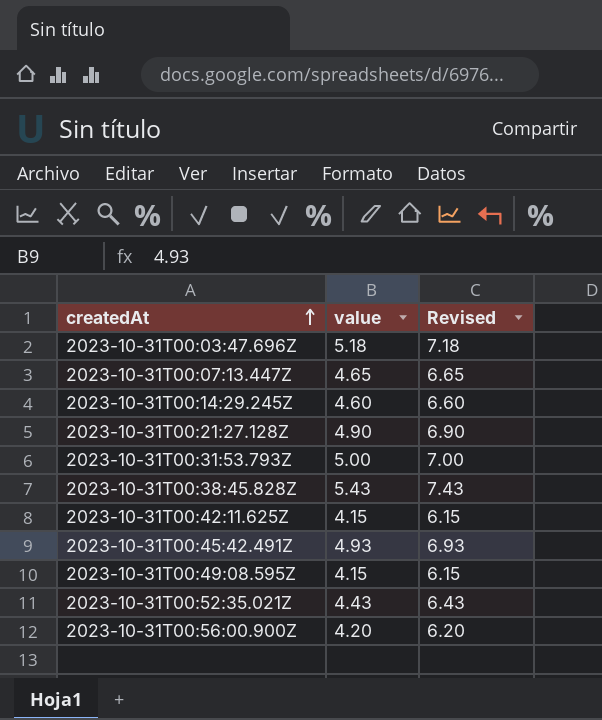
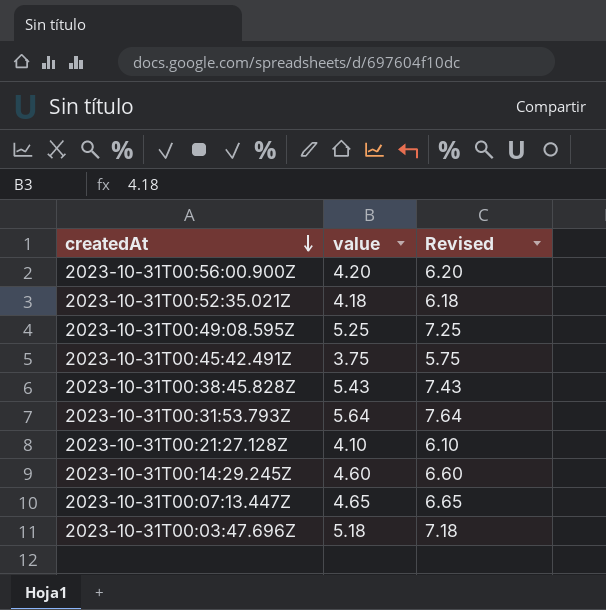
row order: createdAt ascending -> createdAt descending
row 2023-10-31T00:42:11.625Z: 4.15 | 6.15 -> none
2023-10-31T00:52:35.021Z | value: 4.43 -> 4.18
2023-10-31T00:52:35.021Z | Revised: 6.43 -> 6.18
2023-10-31T00:49:08.595Z | value: 4.15 -> 5.25
2023-10-31T00:49:08.595Z | Revised: 6.15 -> 7.25
2023-10-31T00:45:42.491Z | value: 4.93 -> 3.75
2023-10-31T00:45:42.491Z | Revised: 6.93 -> 5.75
2023-10-31T00:31:53.793Z | value: 5.00 -> 5.64
2023-10-31T00:31:53.793Z | Revised: 7.00 -> 7.64
2023-10-31T00:21:27.128Z | value: 4.90 -> 4.10
2023-10-31T00:21:27.128Z | Revised: 6.90 -> 6.10

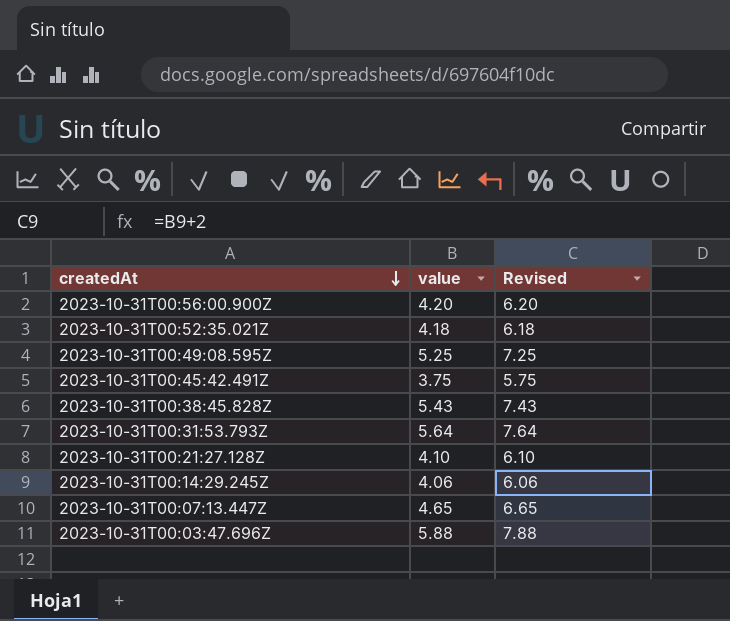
2023-10-31T00:14:29.245Z | value: 4.60 -> 4.06
2023-10-31T00:14:29.245Z | Revised: 6.60 -> 6.06
2023-10-31T00:03:47.696Z | value: 5.18 -> 5.88
2023-10-31T00:03:47.696Z | Revised: 7.18 -> 7.88

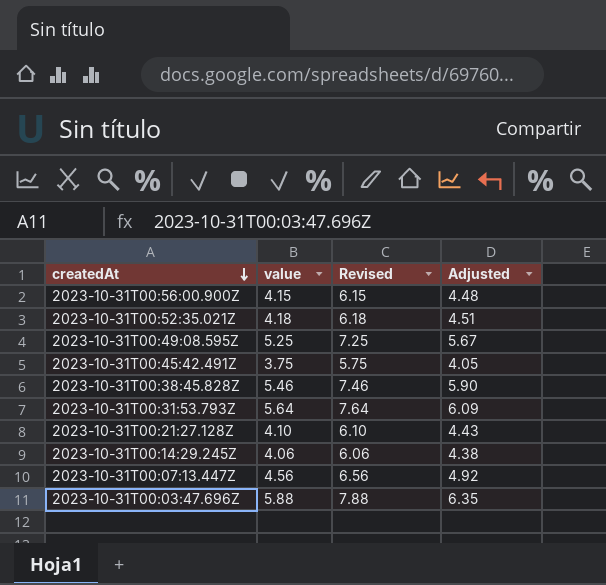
column Adjusted | formula: none -> [value] * 1.08
2023-10-31T00:56:00.900Z | value: 4.20 -> 4.15
2023-10-31T00:56:00.900Z | Revised: 6.20 -> 6.15
2023-10-31T00:38:45.828Z | value: 5.43 -> 5.46
2023-10-31T00:38:45.828Z | Revised: 7.43 -> 7.46
2023-10-31T00:07:13.447Z | value: 4.65 -> 4.56
2023-10-31T00:07:13.447Z | Revised: 6.65 -> 6.56

